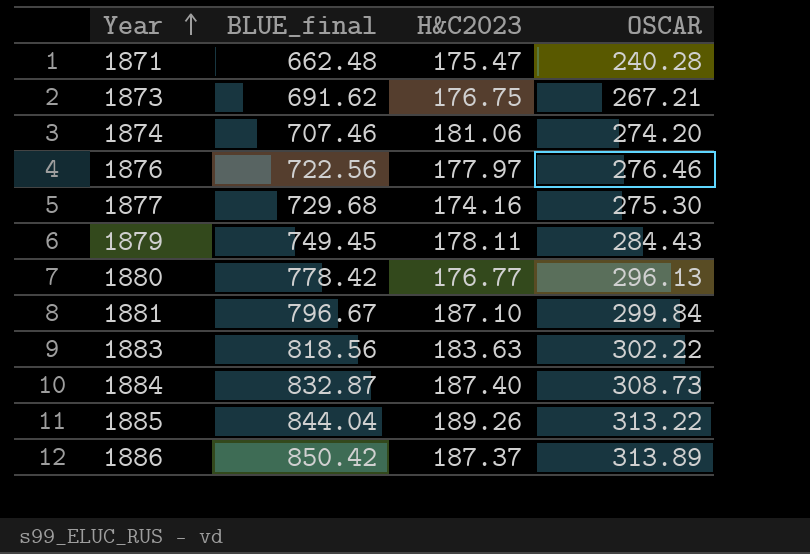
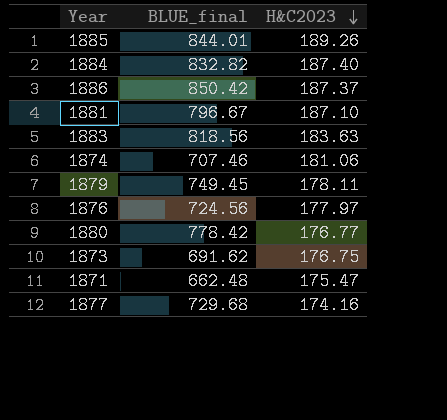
row order: Year ascending -> H&C2023 descending
column OSCAR | position: 4 -> none
1885 | BLUE_final: 844.04 -> 844.01
1884 | BLUE_final: 832.87 -> 832.82
1876 | BLUE_final: 722.56 -> 724.56

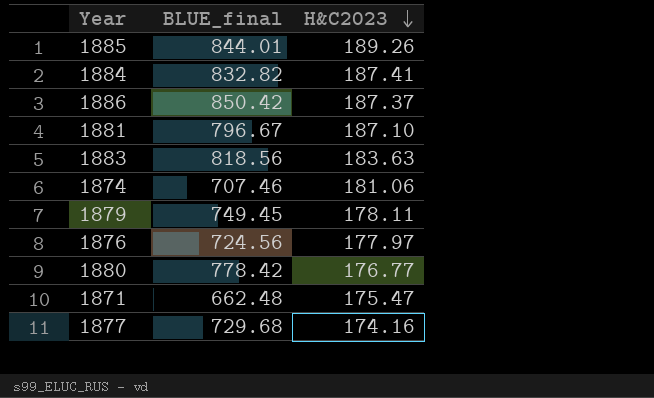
row 1873: 691.62 | 176.75 -> none
1884 | H&C2023: 187.40 -> 187.41

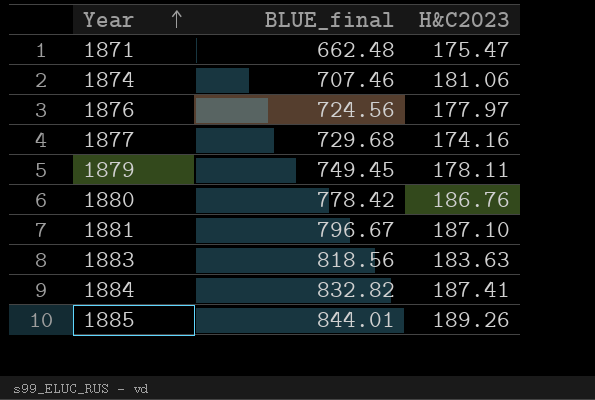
row order: H&C2023 descending -> Year ascending
row 1886: 850.42 | 187.37 -> none
1880 | H&C2023: 176.77 -> 186.76

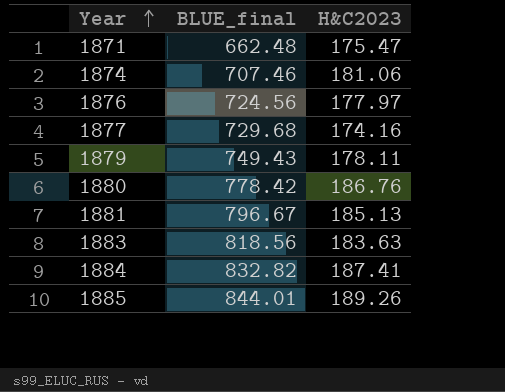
1879 | BLUE_final: 749.45 -> 749.43
1881 | H&C2023: 187.10 -> 185.13

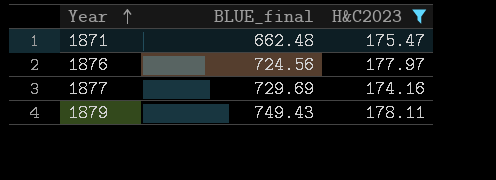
filter: none -> H&C2023 <= 178.11
1877 | BLUE_final: 729.68 -> 729.69

